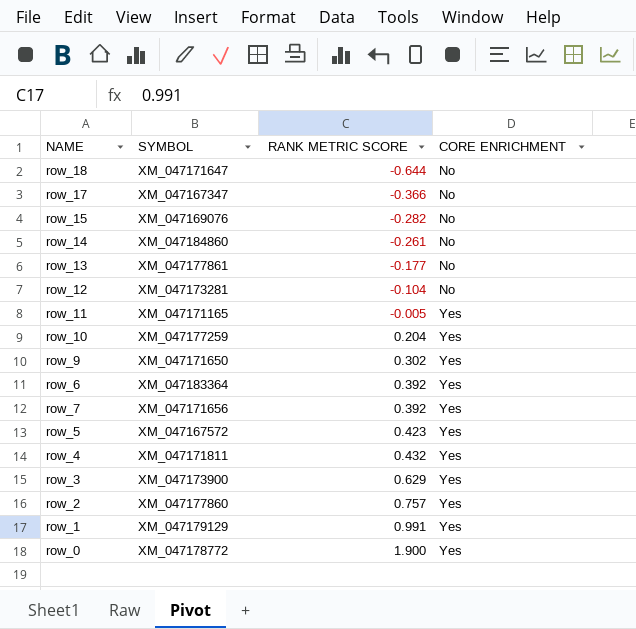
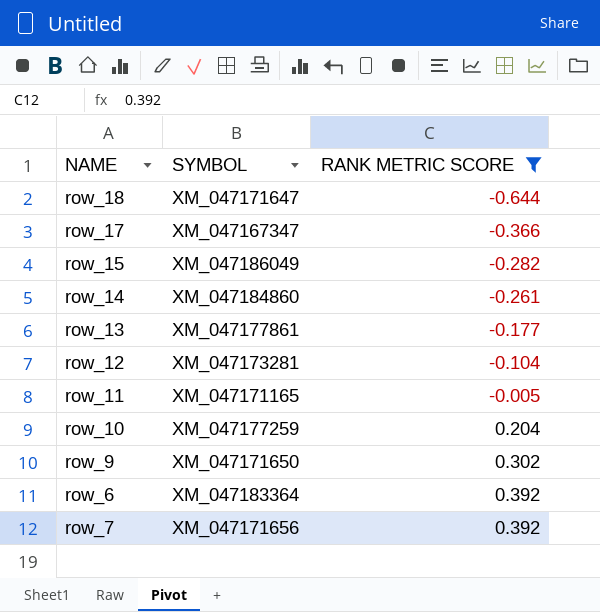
filter: none -> RANK METRIC SCORE <= 0.392
column CORE ENRICHMENT | position: 4 -> none
row_15 | SYMBOL: XM_047169076 -> XM_047186049

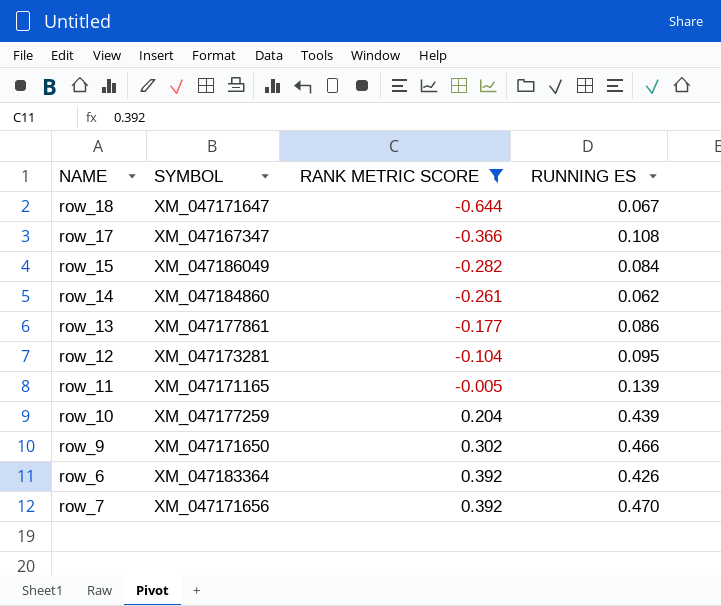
column RUNNING ES | position: none -> 4

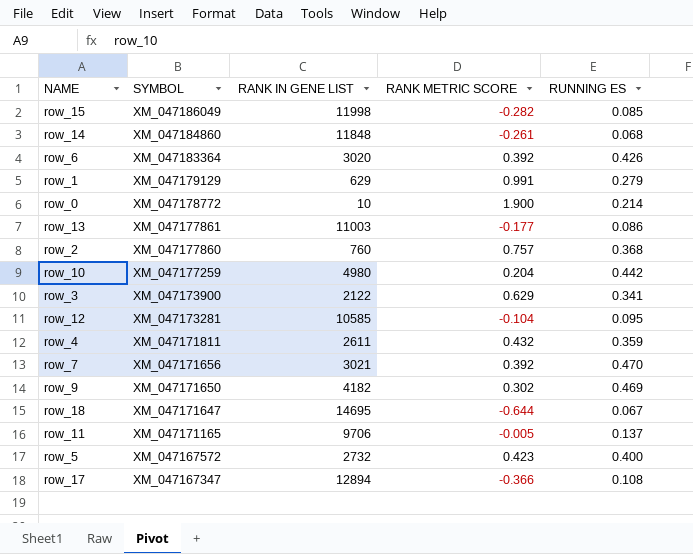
filter: RANK METRIC SCORE <= 0.392 -> none
row order: RANK METRIC SCORE ascending -> SYMBOL descending
column RANK IN GENE LIST | position: none -> 3
row_15 | RUNNING ES: 0.084 -> 0.085
row_14 | RUNNING ES: 0.062 -> 0.068
row_10 | RUNNING ES: 0.439 -> 0.442
row_9 | RUNNING ES: 0.466 -> 0.469
row_11 | RUNNING ES: 0.139 -> 0.137

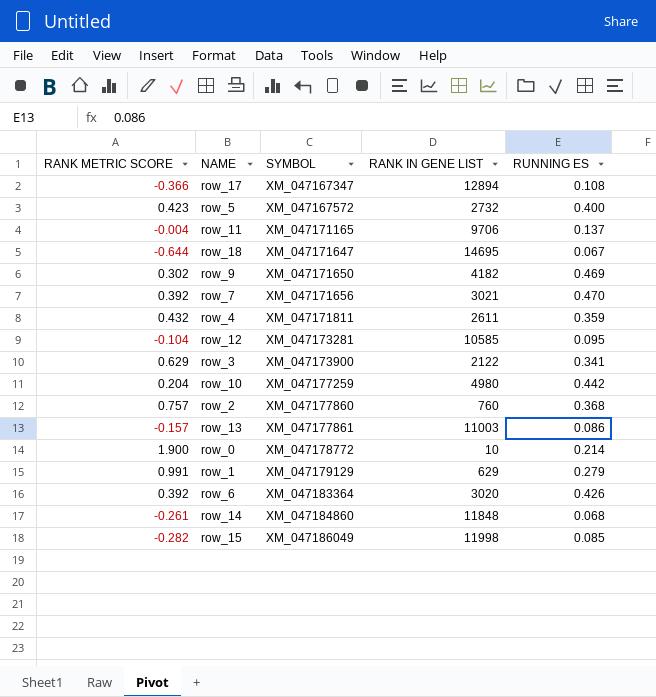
row order: SYMBOL descending -> SYMBOL ascending
column RANK METRIC SCORE | position: 4 -> 1
row_11 | RANK METRIC SCORE: -0.005 -> -0.004
row_13 | RANK METRIC SCORE: -0.177 -> -0.157

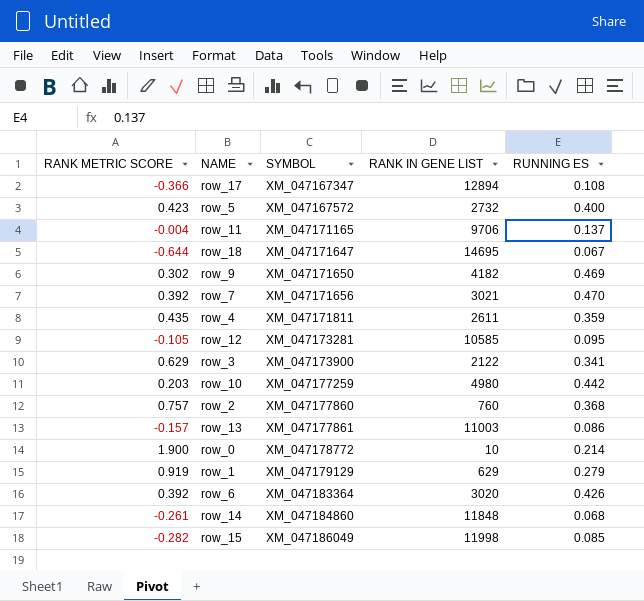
row_4 | RANK METRIC SCORE: 0.432 -> 0.435
row_12 | RANK METRIC SCORE: -0.104 -> -0.105
row_10 | RANK METRIC SCORE: 0.204 -> 0.203
row_1 | RANK METRIC SCORE: 0.991 -> 0.919

